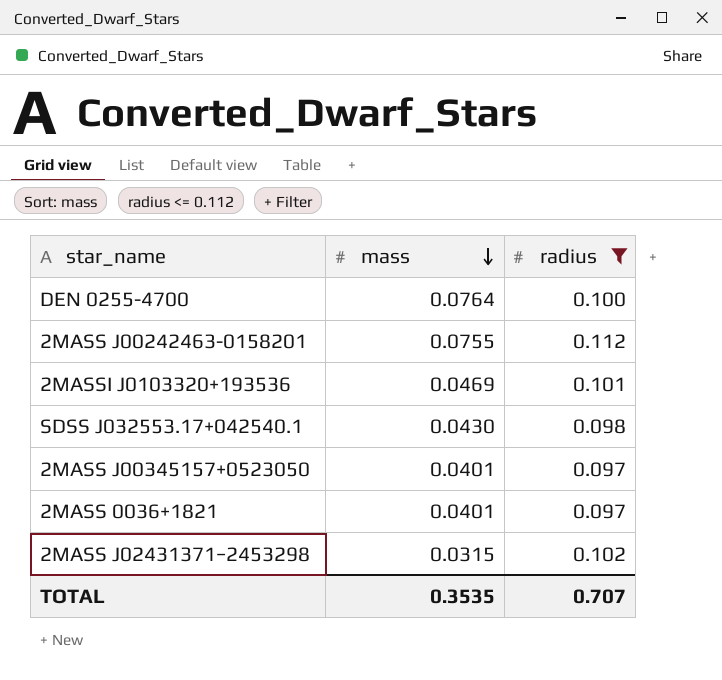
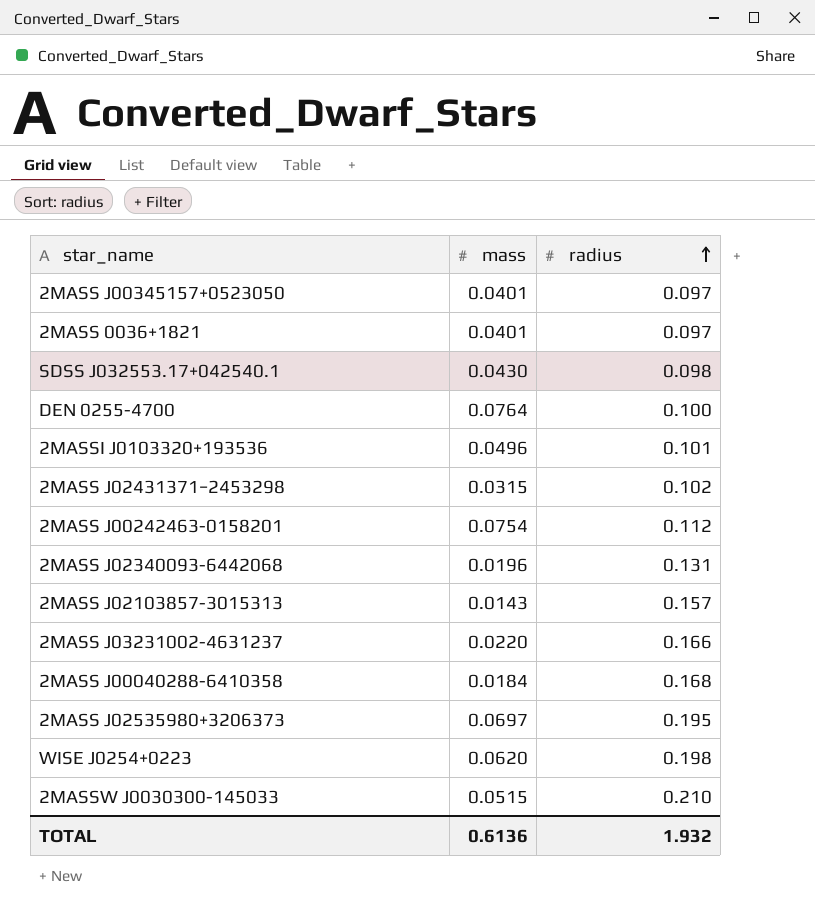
filter: radius <= 0.112 -> none
row order: mass descending -> radius ascending
2MASSI J0103320+193536 | mass: 0.0469 -> 0.0496
2MASS J00242463-0158201 | mass: 0.0755 -> 0.0754
TOTAL | mass: 0.3535 -> 0.6136
TOTAL | radius: 0.707 -> 1.932

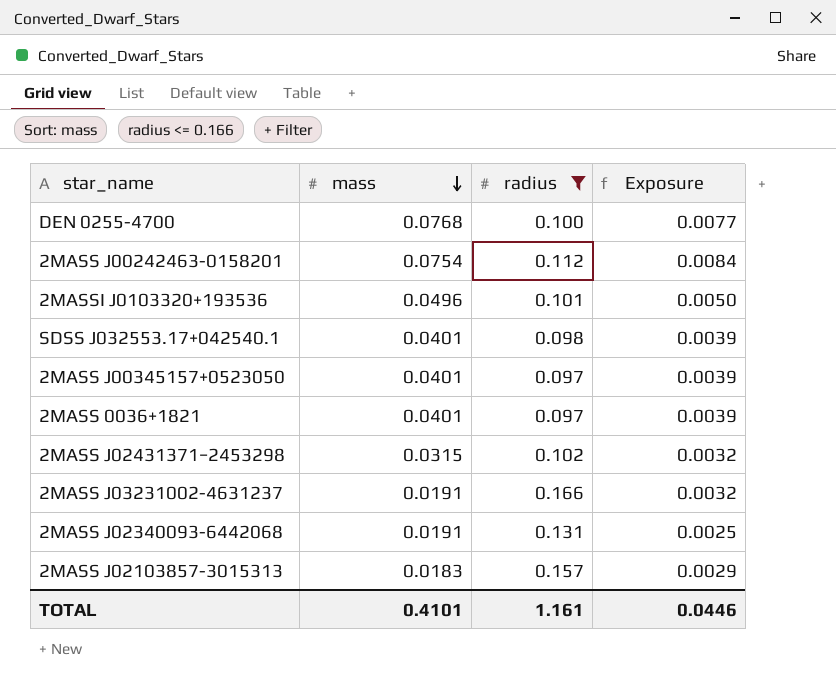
filter: none -> radius <= 0.166
row order: radius ascending -> mass descending
column Exposure | formula: none -> [mass] * [radius]
DEN 0255-4700 | mass: 0.0764 -> 0.0768
SDSS J032553.17+042540.1 | mass: 0.0430 -> 0.0401
2MASS J03231002-4631237 | mass: 0.0220 -> 0.0191
2MASS J02340093-6442068 | mass: 0.0196 -> 0.0191
2MASS J02103857-3015313 | mass: 0.0143 -> 0.0183
TOTAL | mass: 0.6136 -> 0.4101
TOTAL | radius: 1.932 -> 1.161

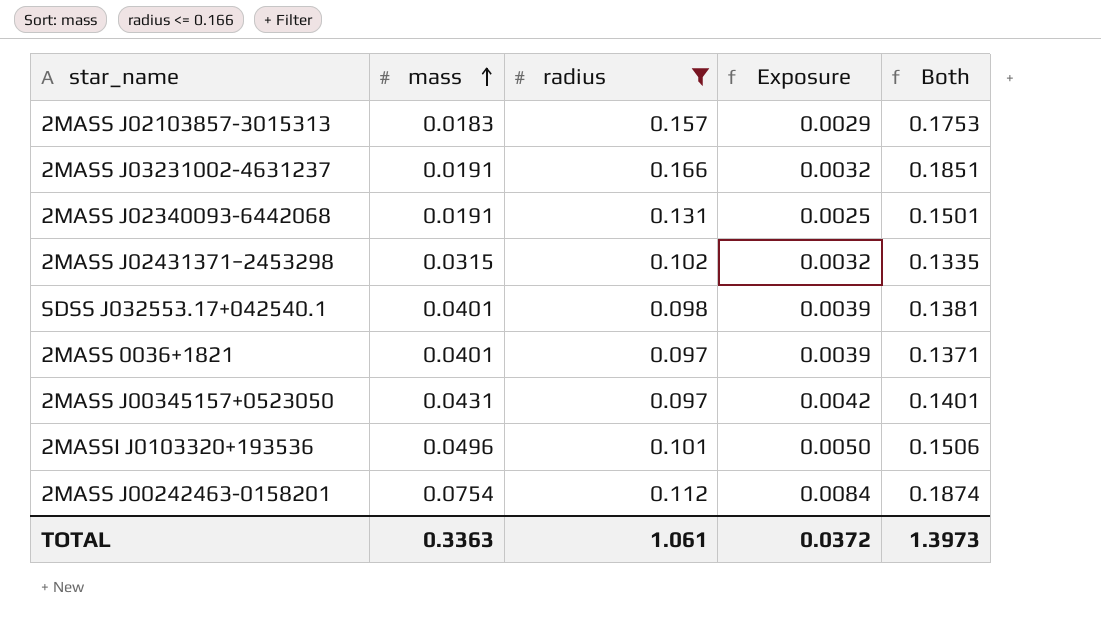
row order: mass descending -> mass ascending
column Both | formula: none -> [mass] + [radius]
row DEN 0255-4700: 0.0768 | 0.100 | 0.0077 -> none
2MASS J00345157+0523050 | mass: 0.0401 -> 0.0431
2MASS J00345157+0523050 | Exposure: 0.0039 -> 0.0042
TOTAL | mass: 0.4101 -> 0.3363
TOTAL | radius: 1.161 -> 1.061
TOTAL | Exposure: 0.0446 -> 0.0372

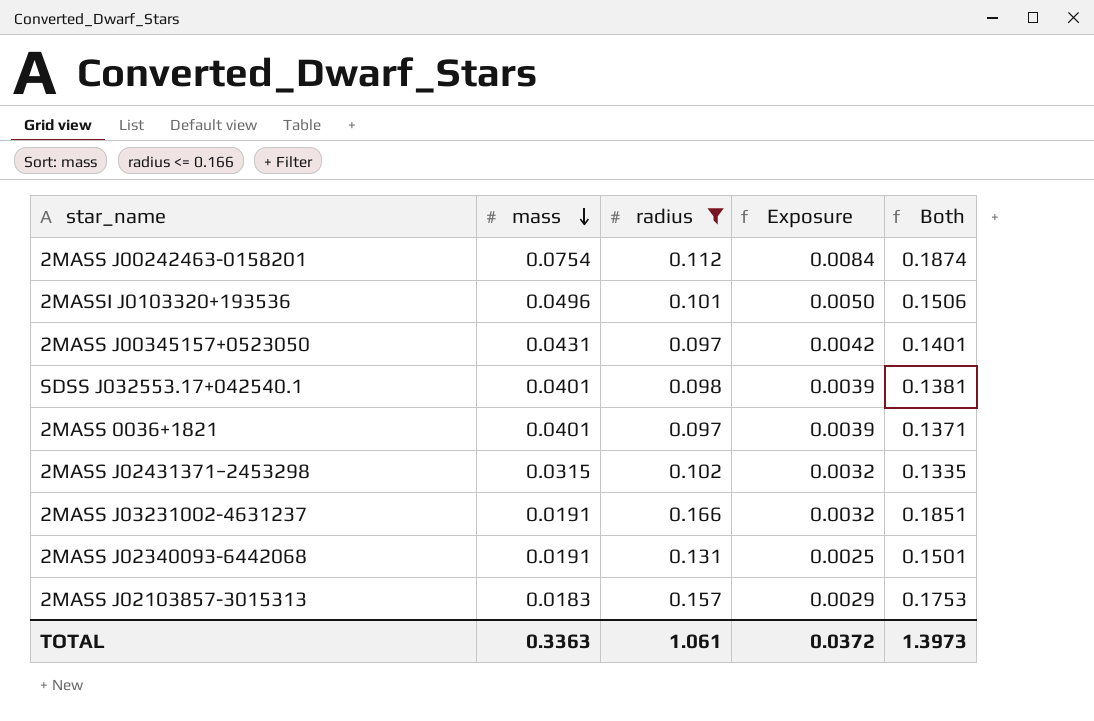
row order: mass ascending -> mass descending

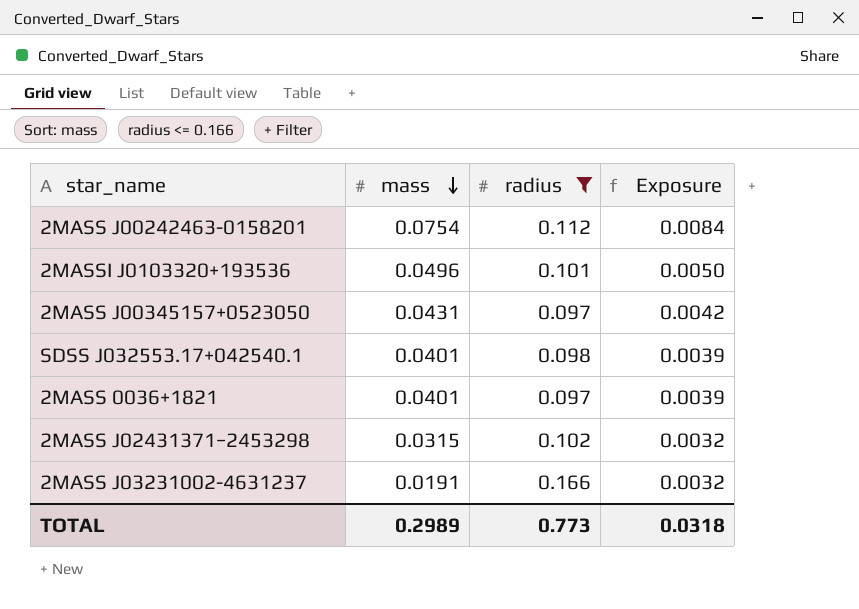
column Both | formula: [mass] + [radius] -> none
row 2MASS J02340093-6442068: 0.0191 | 0.131 | 0.0025 | 0.1501 -> none
row 2MASS J02103857-3015313: 0.0183 | 0.157 | 0.0029 | 0.1753 -> none
TOTAL | mass: 0.3363 -> 0.2989
TOTAL | radius: 1.061 -> 0.773
TOTAL | Exposure: 0.0372 -> 0.0318

